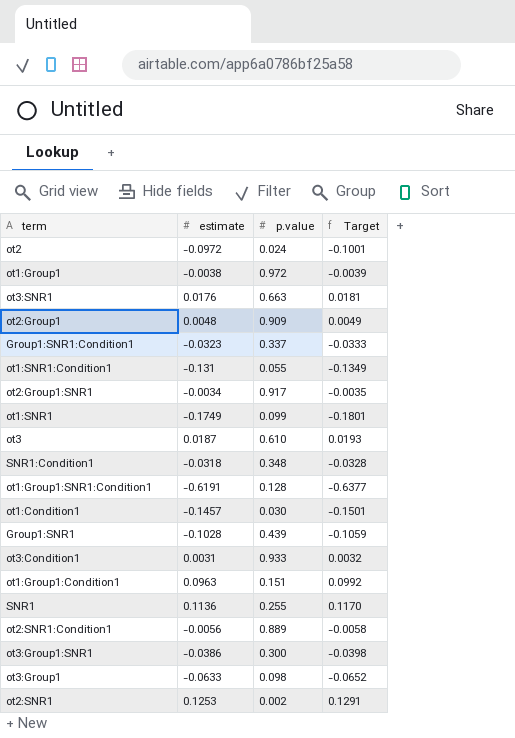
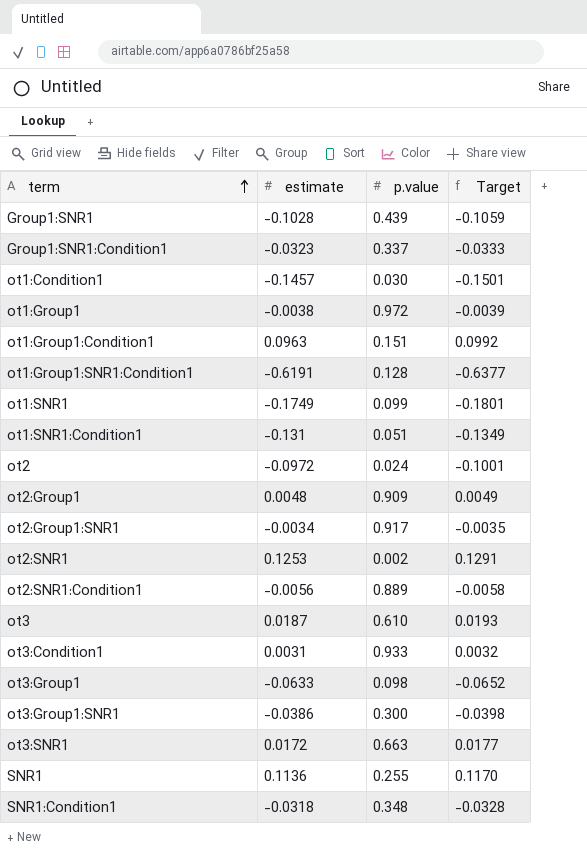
row order: none -> term ascending
ot1:SNR1:Condition1 | p.value: 0.055 -> 0.051
ot3:SNR1 | estimate: 0.0176 -> 0.0172
ot3:SNR1 | Target: 0.0181 -> 0.0177

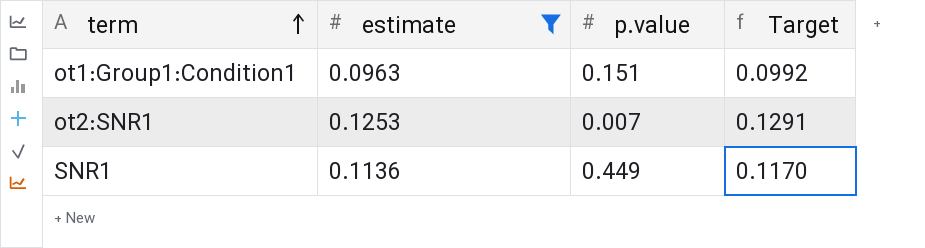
filter: none -> estimate >= 0.0963
ot2:SNR1 | p.value: 0.002 -> 0.007
SNR1 | p.value: 0.255 -> 0.449

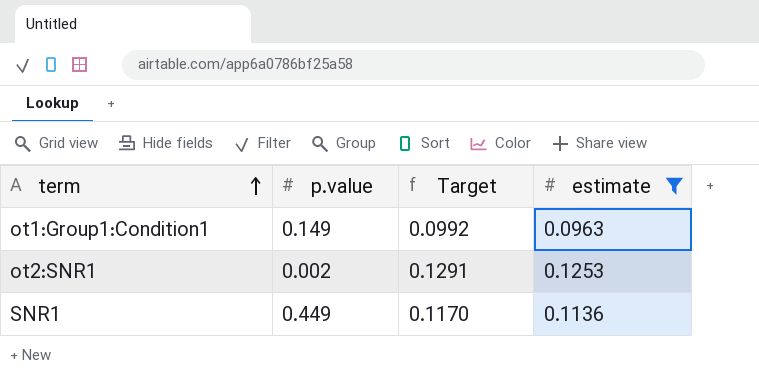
column estimate | position: 2 -> 4
ot1:Group1:Condition1 | p.value: 0.151 -> 0.149
ot2:SNR1 | p.value: 0.007 -> 0.002

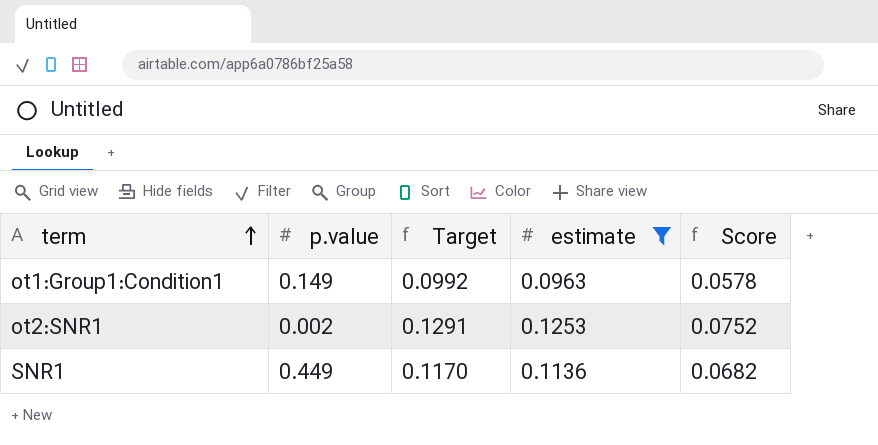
column Score | formula: none -> [estimate] * 0.6

